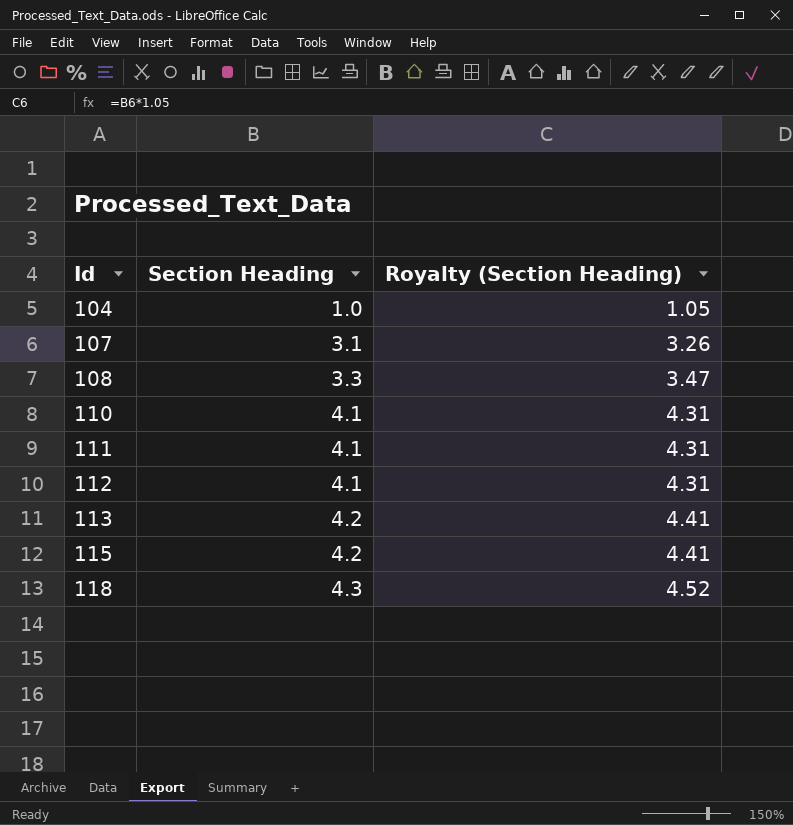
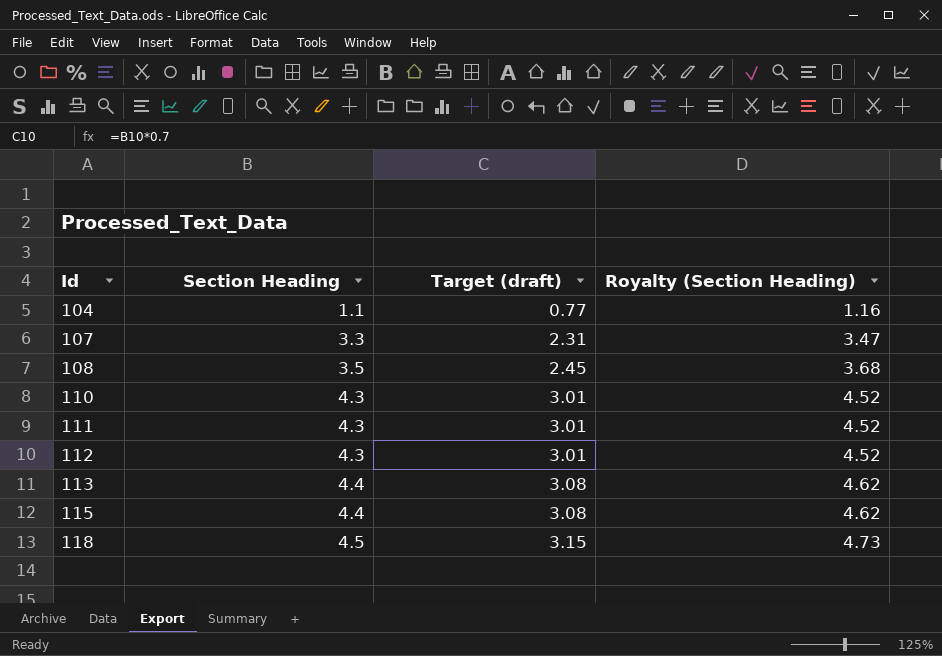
column Target (draft) | formula: none -> [Section Heading] * 0.7
104 | Section Heading: 1.0 -> 1.1
104 | Royalty (Section Heading): 1.05 -> 1.16
107 | Section Heading: 3.1 -> 3.3
107 | Royalty (Section Heading): 3.26 -> 3.47
108 | Section Heading: 3.3 -> 3.5
108 | Royalty (Section Heading): 3.47 -> 3.68
110 | Section Heading: 4.1 -> 4.3
110 | Royalty (Section Heading): 4.31 -> 4.52
111 | Section Heading: 4.1 -> 4.3
111 | Royalty (Section Heading): 4.31 -> 4.52
112 | Section Heading: 4.1 -> 4.3
112 | Royalty (Section Heading): 4.31 -> 4.52
113 | Section Heading: 4.2 -> 4.4
113 | Royalty (Section Heading): 4.41 -> 4.62
115 | Section Heading: 4.2 -> 4.4
115 | Royalty (Section Heading): 4.41 -> 4.62
118 | Section Heading: 4.3 -> 4.5
118 | Royalty (Section Heading): 4.52 -> 4.73

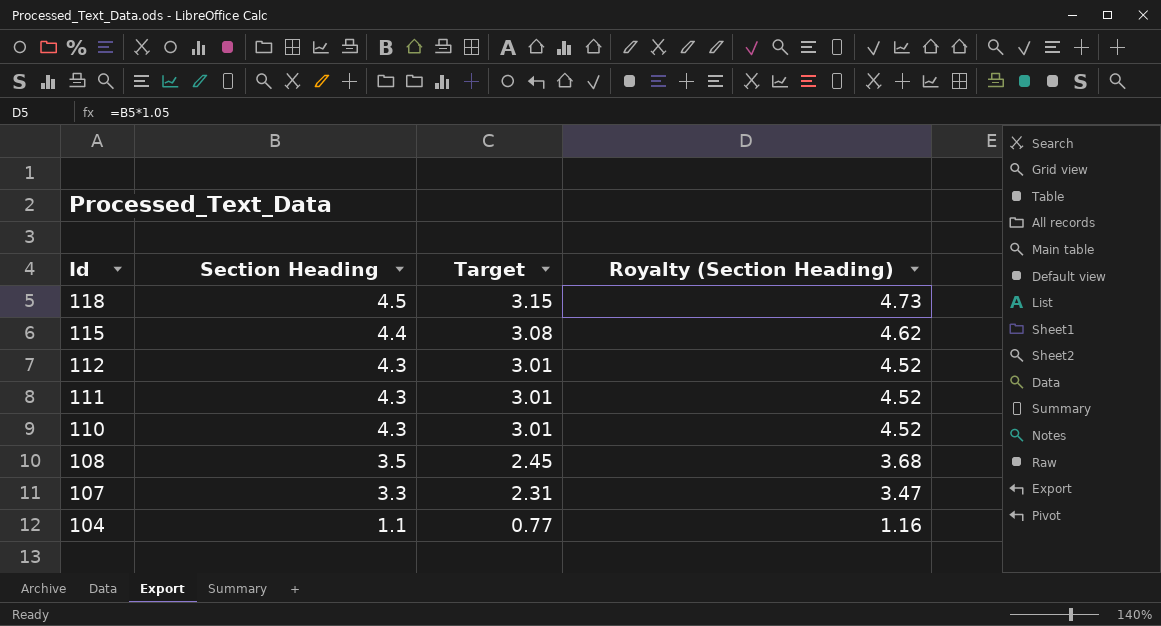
row order: Id ascending -> Id descending
column name: Target (draft) -> Target
row 113: 4.4 | 3.08 | 4.62 -> none

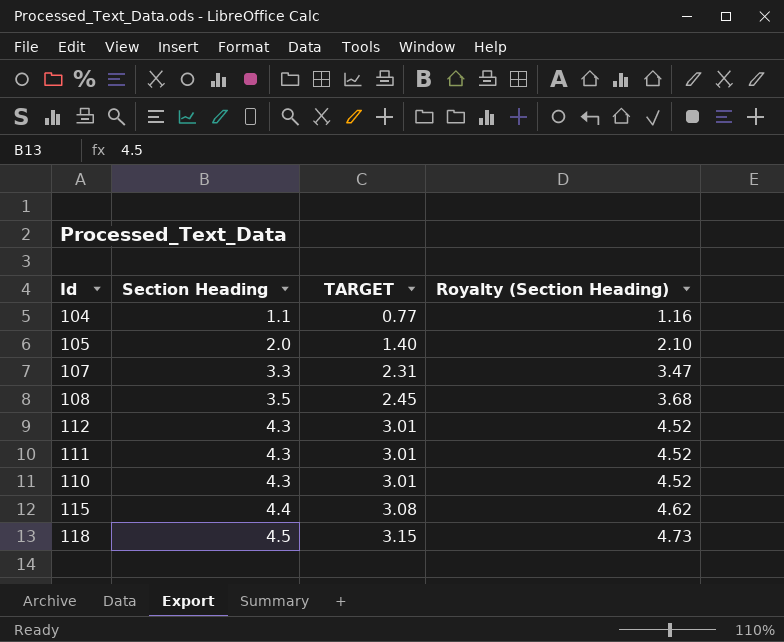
row order: Id descending -> Section Heading ascending
column name: Target -> TARGET
row 105: none -> 2.0 | 1.40 | 2.10

